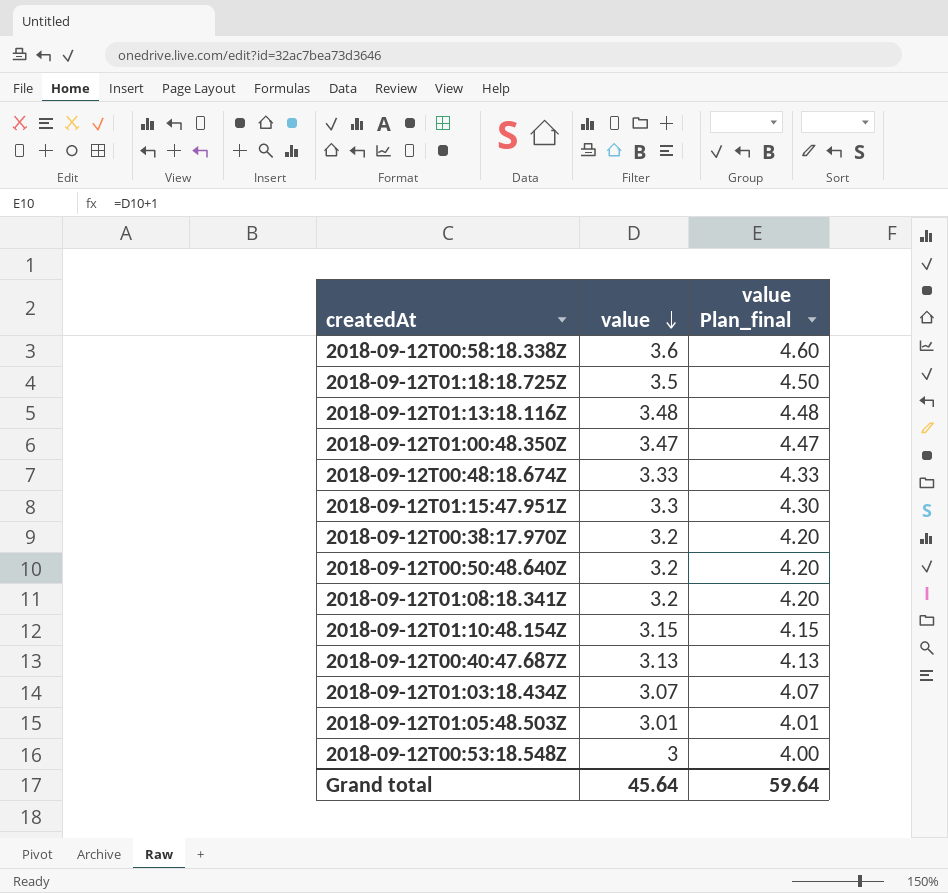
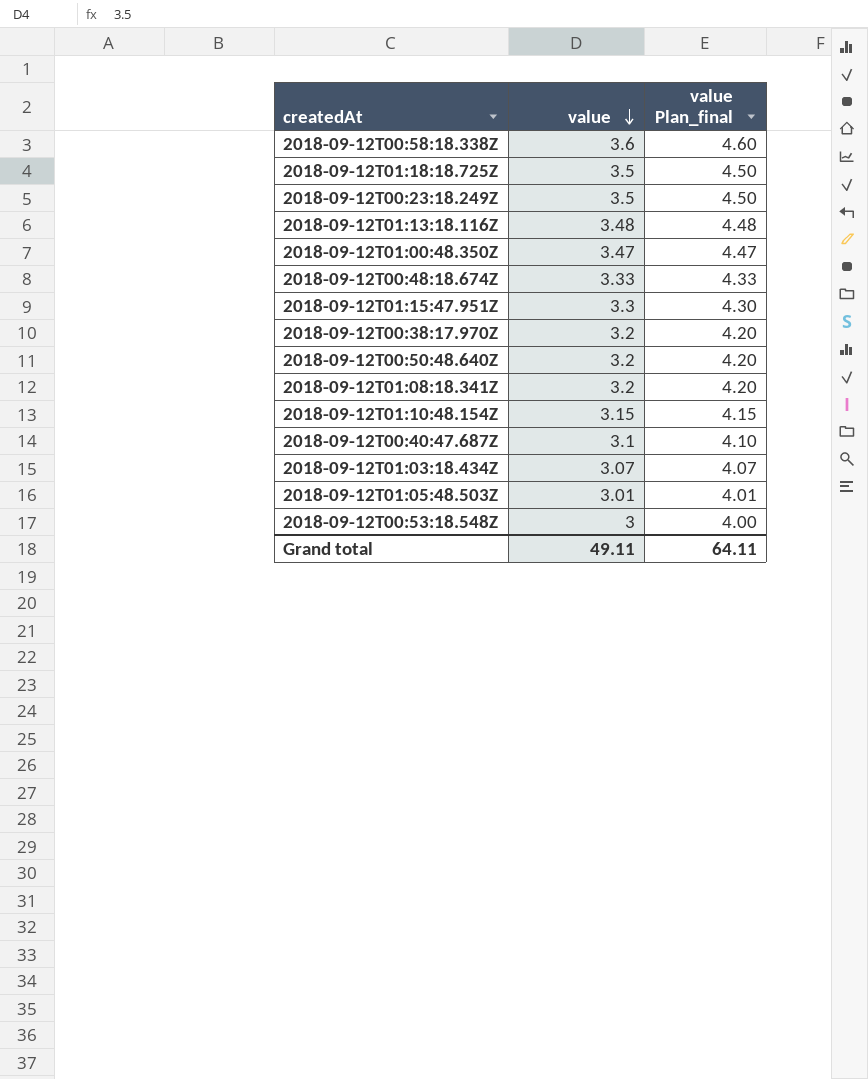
row 2018-09-12T00:23:18.249Z: none -> 3.5 | 4.50
2018-09-12T00:40:47.687Z | value: 3.13 -> 3.1
2018-09-12T00:40:47.687Z | value Plan_final: 4.13 -> 4.10
Grand total | value: 45.64 -> 49.11
Grand total | value Plan_final: 59.64 -> 64.11

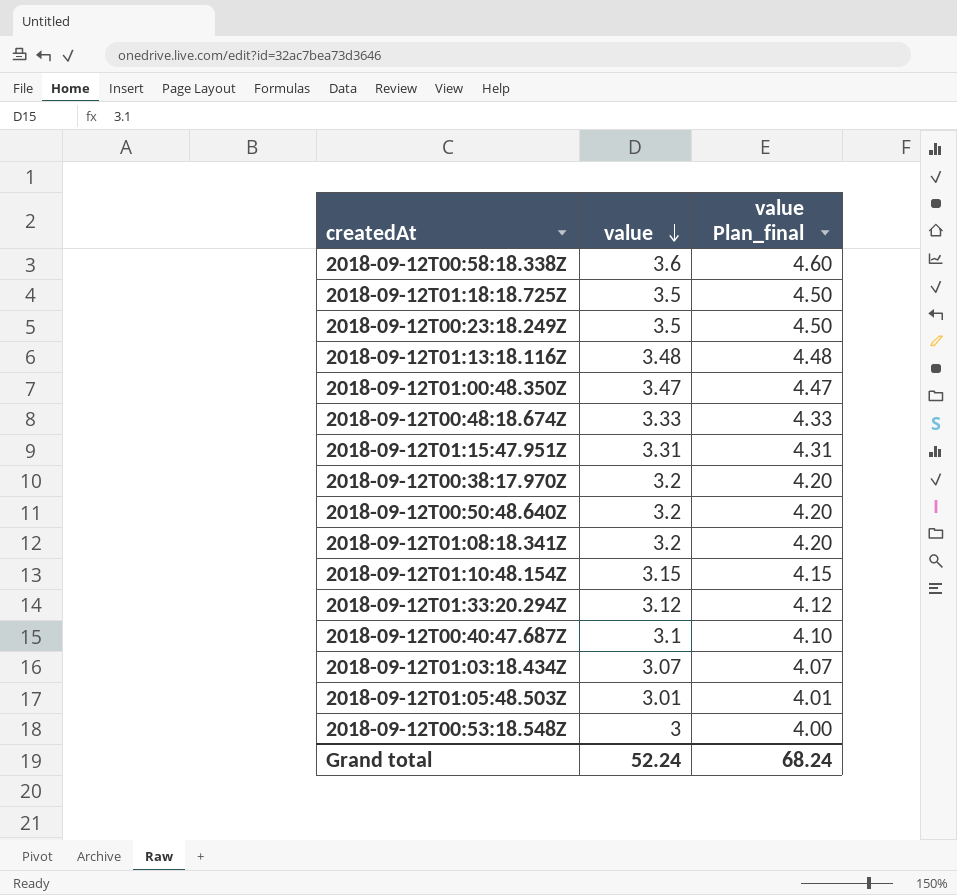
2018-09-12T01:15:47.951Z | value: 3.3 -> 3.31
2018-09-12T01:15:47.951Z | value Plan_final: 4.30 -> 4.31
row 2018-09-12T01:33:20.294Z: none -> 3.12 | 4.12
Grand total | value: 49.11 -> 52.24
Grand total | value Plan_final: 64.11 -> 68.24

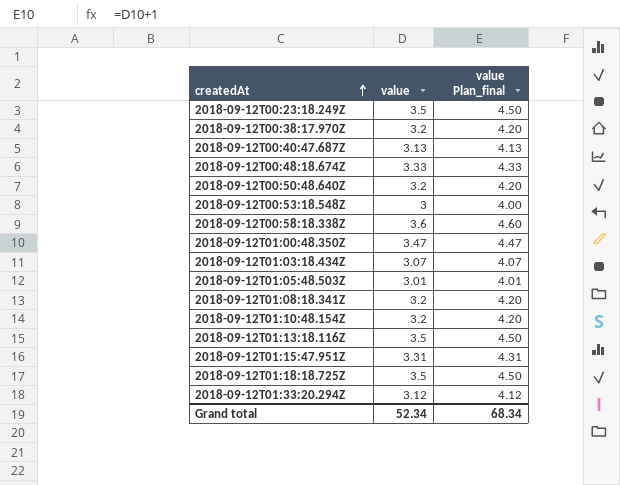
row order: value descending -> createdAt ascending
2018-09-12T00:40:47.687Z | value: 3.1 -> 3.13
2018-09-12T00:40:47.687Z | value Plan_final: 4.10 -> 4.13
2018-09-12T01:10:48.154Z | value: 3.15 -> 3.2
2018-09-12T01:10:48.154Z | value Plan_final: 4.15 -> 4.20
2018-09-12T01:13:18.116Z | value: 3.48 -> 3.5
2018-09-12T01:13:18.116Z | value Plan_final: 4.48 -> 4.50
Grand total | value: 52.24 -> 52.34
Grand total | value Plan_final: 68.24 -> 68.34

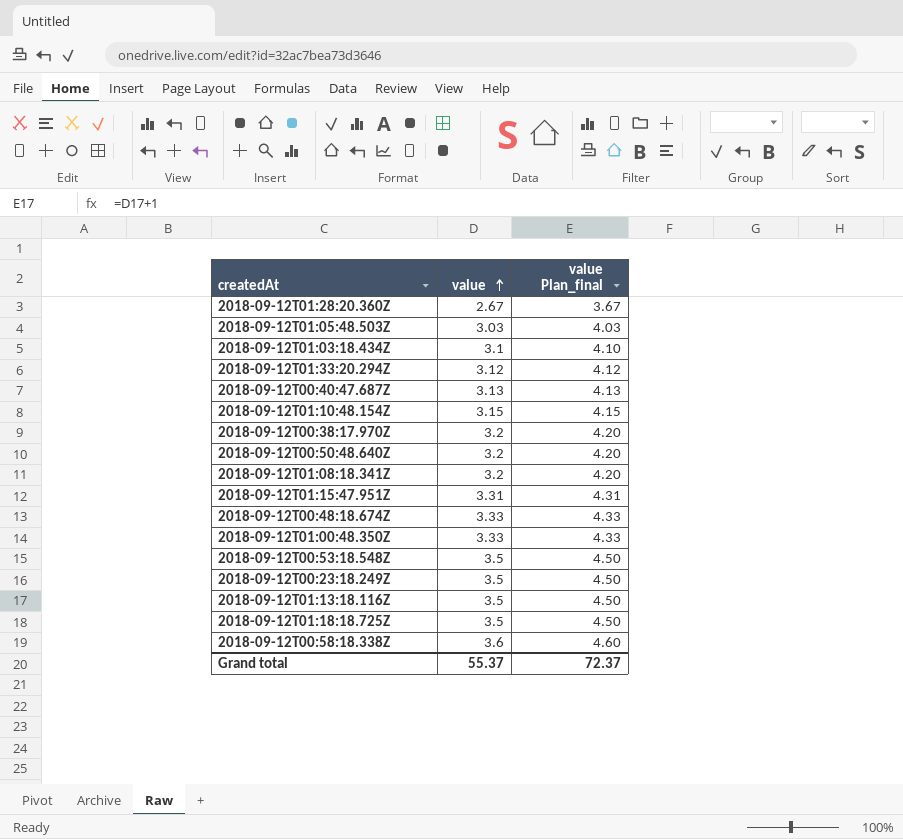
row order: createdAt ascending -> value ascending
row 2018-09-12T01:28:20.360Z: none -> 2.67 | 3.67
2018-09-12T01:05:48.503Z | value: 3.01 -> 3.03
2018-09-12T01:05:48.503Z | value Plan_final: 4.01 -> 4.03
2018-09-12T01:03:18.434Z | value: 3.07 -> 3.1
2018-09-12T01:03:18.434Z | value Plan_final: 4.07 -> 4.10
2018-09-12T01:10:48.154Z | value: 3.2 -> 3.15
2018-09-12T01:10:48.154Z | value Plan_final: 4.20 -> 4.15
2018-09-12T01:00:48.350Z | value: 3.47 -> 3.33
2018-09-12T01:00:48.350Z | value Plan_final: 4.47 -> 4.33
2018-09-12T00:53:18.548Z | value: 3 -> 3.5
2018-09-12T00:53:18.548Z | value Plan_final: 4.00 -> 4.50
Grand total | value: 52.34 -> 55.37
Grand total | value Plan_final: 68.34 -> 72.37

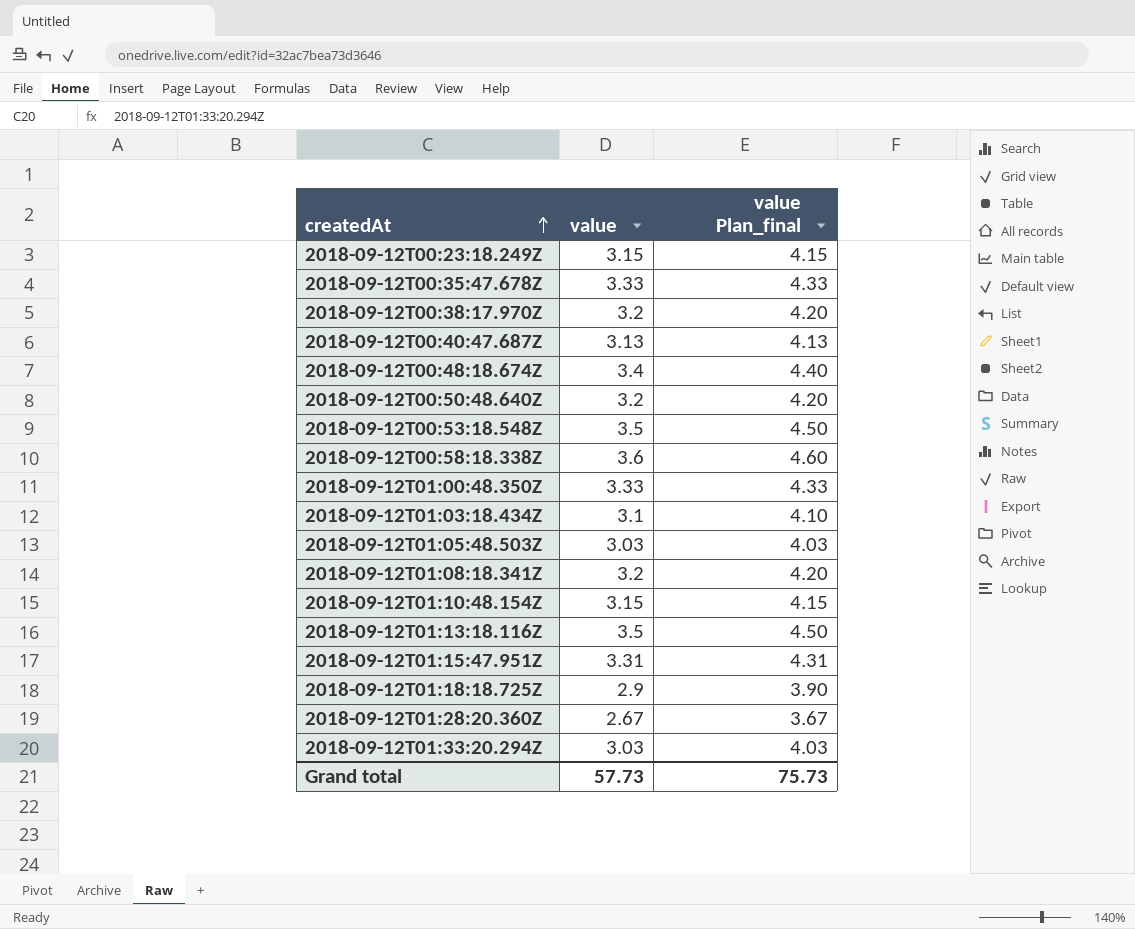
row order: value ascending -> createdAt ascending
2018-09-12T00:23:18.249Z | value: 3.5 -> 3.15
2018-09-12T00:23:18.249Z | value Plan_final: 4.50 -> 4.15
row 2018-09-12T00:35:47.678Z: none -> 3.33 | 4.33
2018-09-12T00:48:18.674Z | value: 3.33 -> 3.4
2018-09-12T00:48:18.674Z | value Plan_final: 4.33 -> 4.40
2018-09-12T01:18:18.725Z | value: 3.5 -> 2.9
2018-09-12T01:18:18.725Z | value Plan_final: 4.50 -> 3.90
2018-09-12T01:33:20.294Z | value: 3.12 -> 3.03
2018-09-12T01:33:20.294Z | value Plan_final: 4.12 -> 4.03
Grand total | value: 55.37 -> 57.73
Grand total | value Plan_final: 72.37 -> 75.73

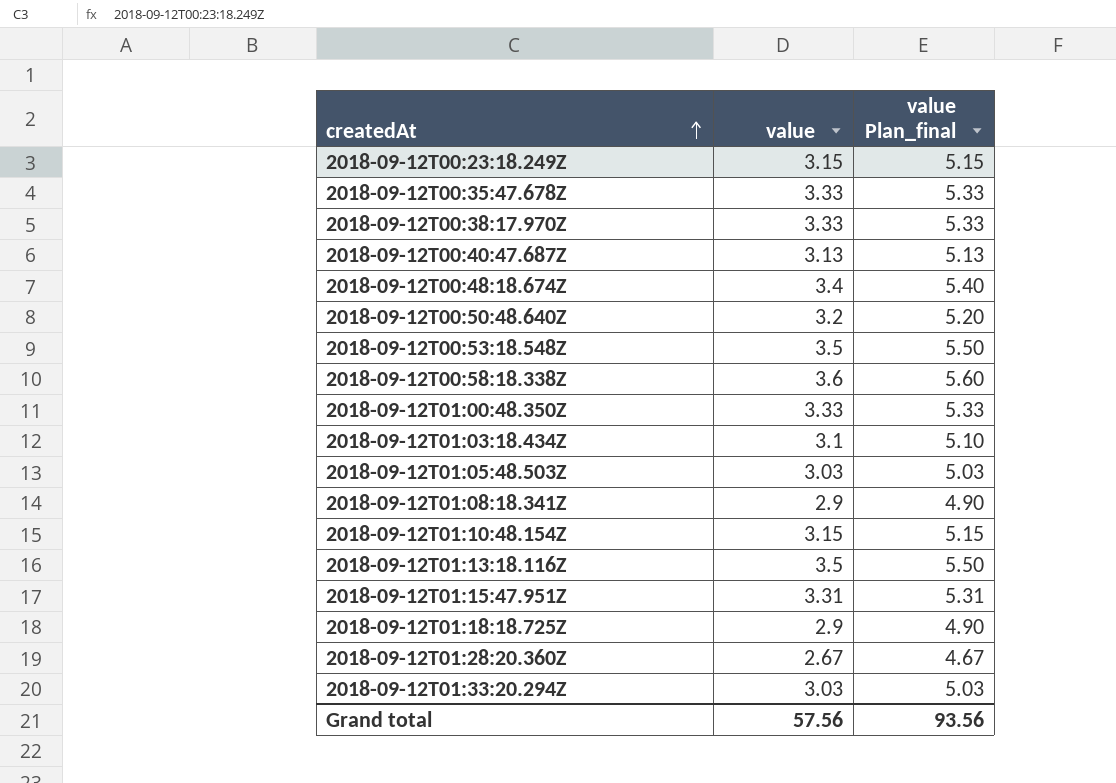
column value Plan_final | formula: [value] + 1 -> [value] + 2
2018-09-12T00:38:17.970Z | value: 3.2 -> 3.33
2018-09-12T01:08:18.341Z | value: 3.2 -> 2.9
Grand total | value: 57.73 -> 57.56
Grand total | value Plan_final: 75.73 -> 93.56

